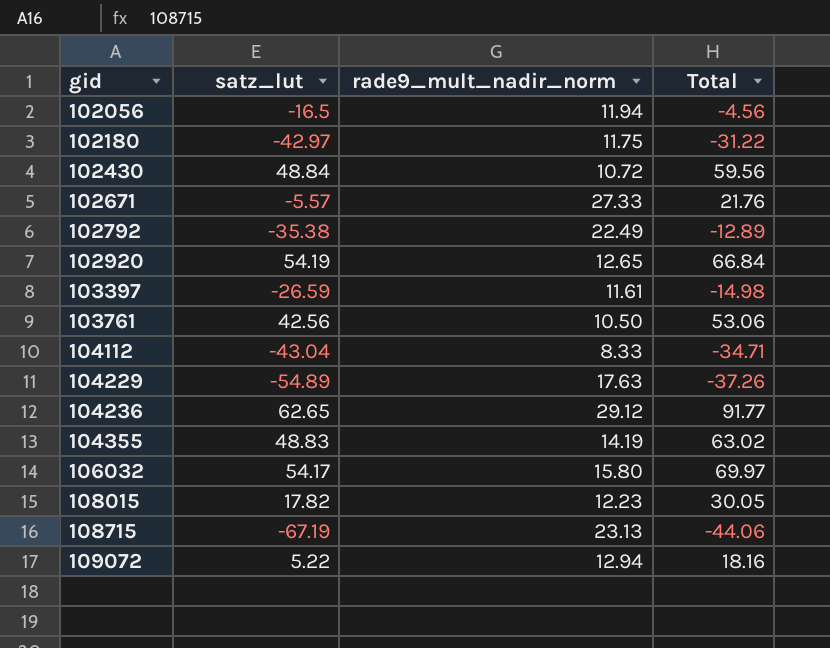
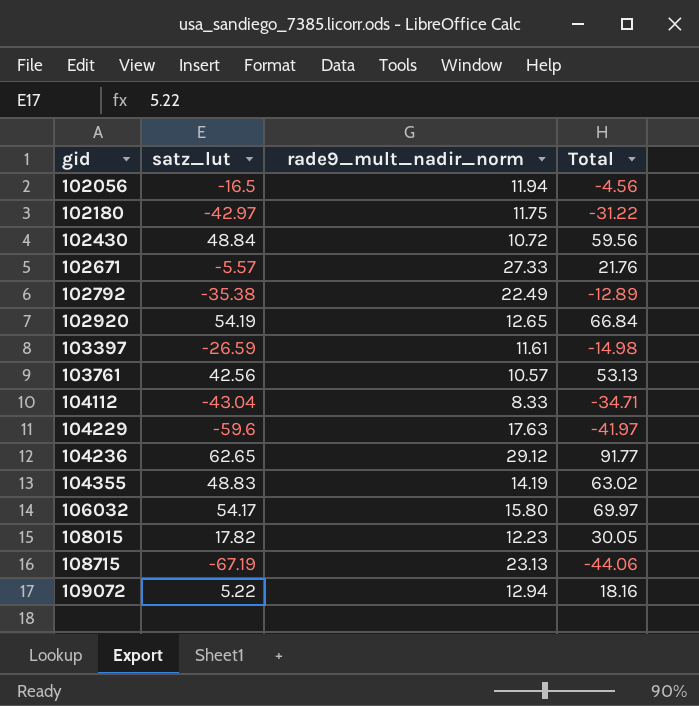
103761 | rade9_mult_nadir_norm: 10.50 -> 10.57
103761 | Total: 53.06 -> 53.13
104229 | satz_lut: -54.89 -> -59.6
104229 | Total: -37.26 -> -41.97

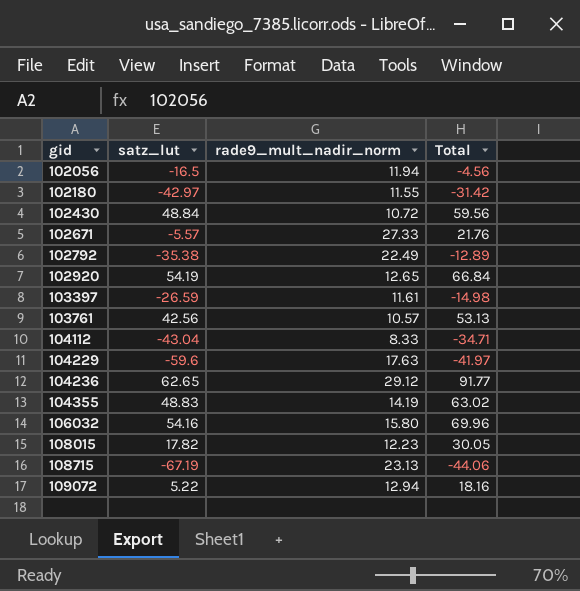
102180 | rade9_mult_nadir_norm: 11.75 -> 11.55
102180 | Total: -31.22 -> -31.42
106032 | satz_lut: 54.17 -> 54.16
106032 | Total: 69.97 -> 69.96

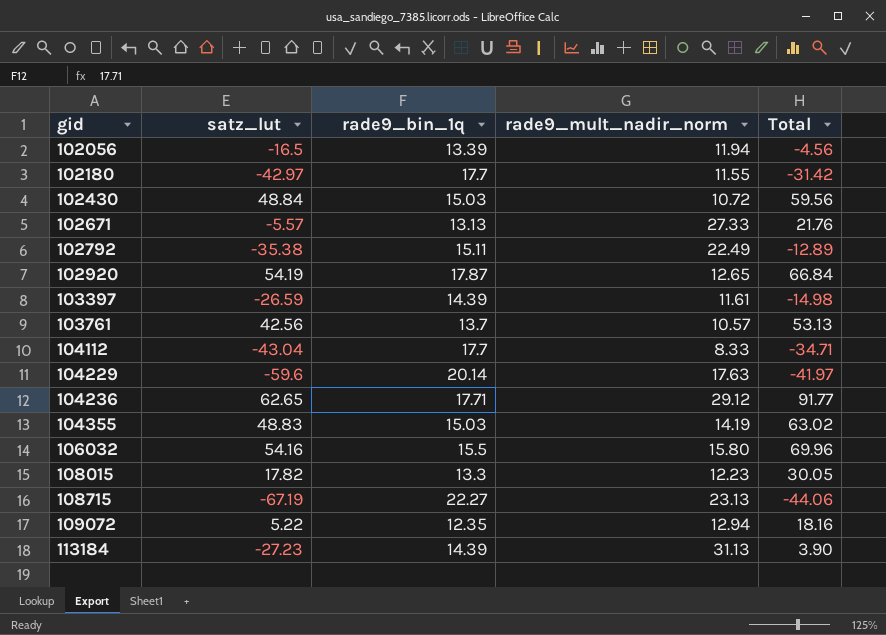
column rade9_bin_1q | position: none -> 3
row 113184: none -> -27.23 | 14.39 | 31.13 | 3.90

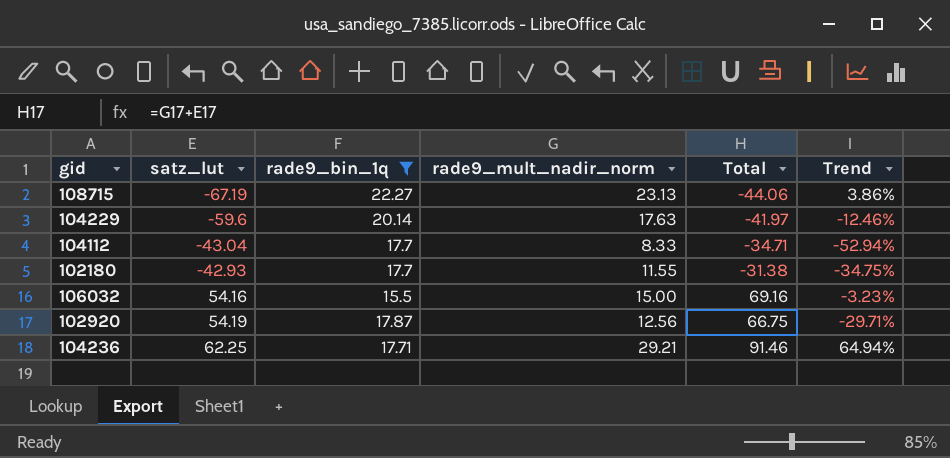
filter: none -> rade9_bin_1q >= 15.5
row order: gid ascending -> satz_lut ascending
column Trend | formula: none -> ([rade9_mult_nadir_norm] - [rade9_bin_1q]) / [rade9_bin_1q]
102180 | satz_lut: -42.97 -> -42.93
102180 | Total: -31.42 -> -31.38
106032 | rade9_mult_nadir_norm: 15.80 -> 15.00
106032 | Total: 69.96 -> 69.16
102920 | rade9_mult_nadir_norm: 12.65 -> 12.56
102920 | Total: 66.84 -> 66.75
104236 | satz_lut: 62.65 -> 62.25
104236 | rade9_mult_nadir_norm: 29.12 -> 29.21
104236 | Total: 91.77 -> 91.46

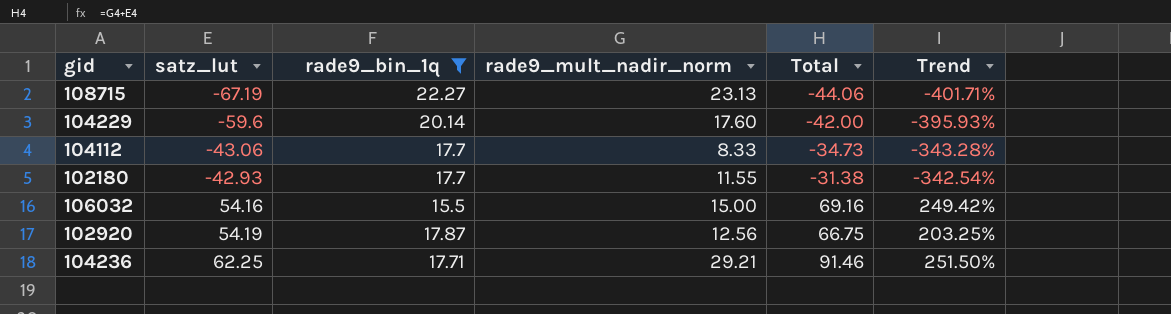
column Trend | formula: ([rade9_mult_nadir_norm] - [rade9_bin_1q]) / [rade9_bin_1q] -> ([satz_lut] - [rade9_bin_1q]) / [rade9_bin_1q]
104229 | rade9_mult_nadir_norm: 17.63 -> 17.60
104229 | Total: -41.97 -> -42.00
104112 | satz_lut: -43.04 -> -43.06
104112 | Total: -34.71 -> -34.73

